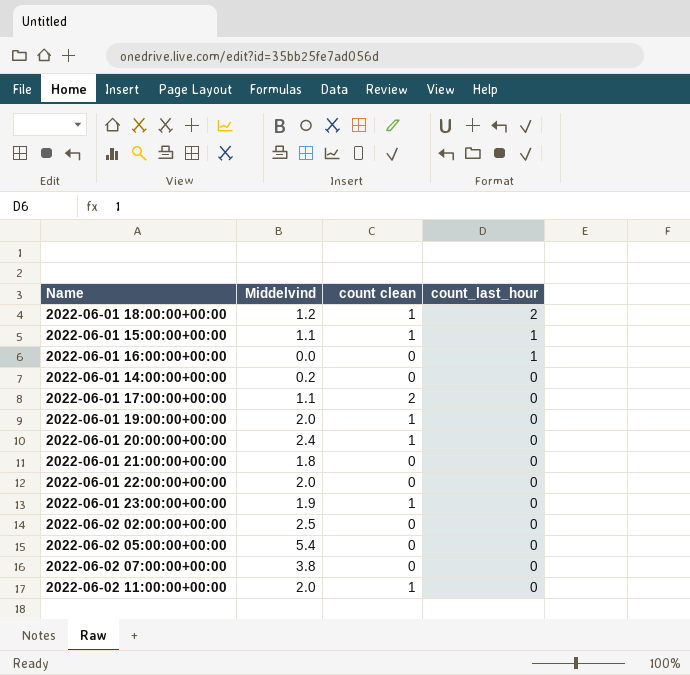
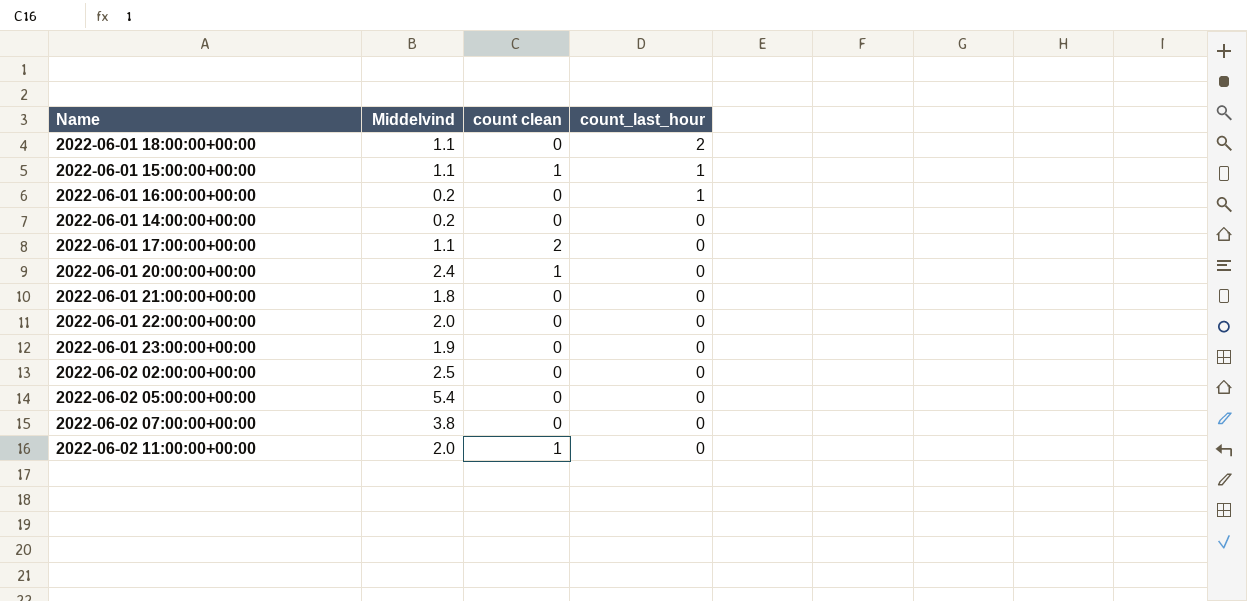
row 2022-06-01 19:00:00+00:00: 2.0 | 1 | 0 -> none
2022-06-01 18:00:00+00:00 | Middelvind: 1.2 -> 1.1
2022-06-01 18:00:00+00:00 | count clean: 1 -> 0
2022-06-01 16:00:00+00:00 | Middelvind: 0.0 -> 0.2
2022-06-01 23:00:00+00:00 | count clean: 1 -> 0

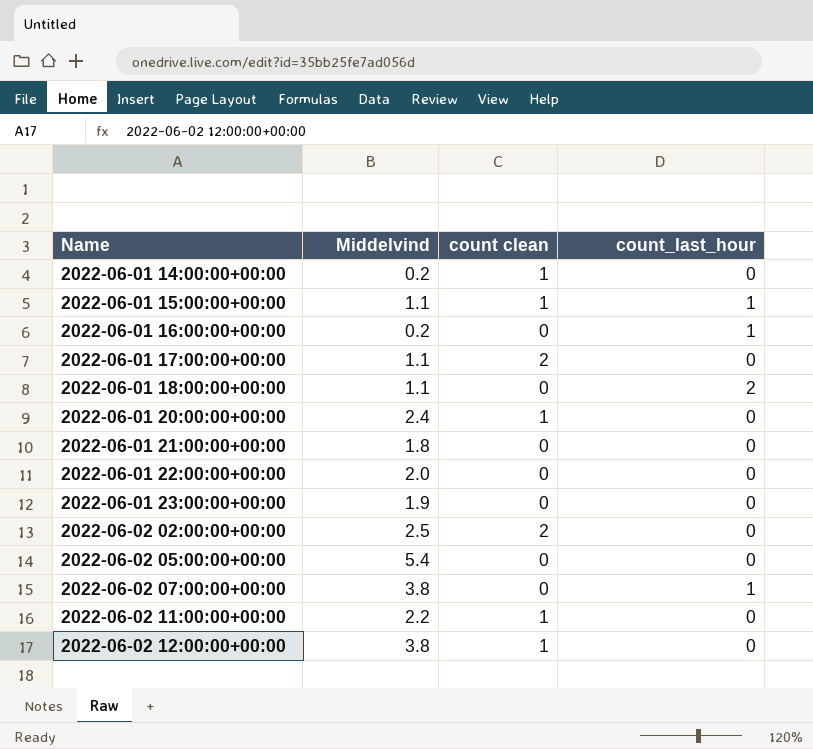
row order: count_last_hour descending -> Name ascending
2022-06-01 14:00:00+00:00 | count clean: 0 -> 1
2022-06-02 02:00:00+00:00 | count clean: 0 -> 2
2022-06-02 07:00:00+00:00 | count_last_hour: 0 -> 1
2022-06-02 11:00:00+00:00 | Middelvind: 2.0 -> 2.2
row 2022-06-02 12:00:00+00:00: none -> 3.8 | 1 | 0

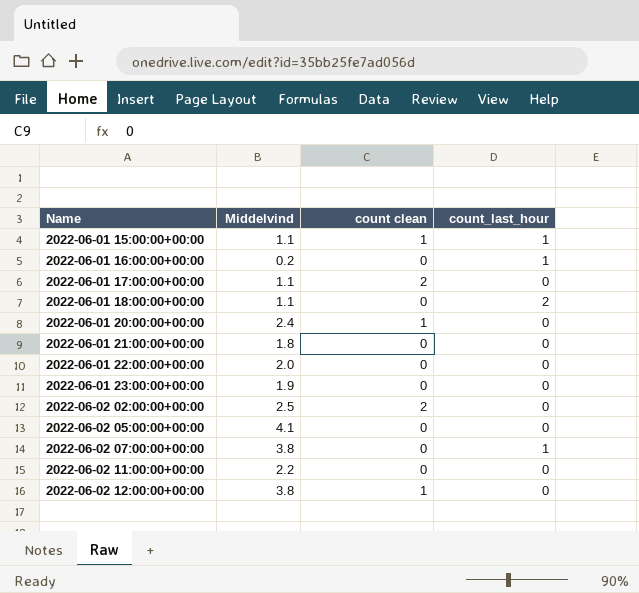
row 2022-06-01 14:00:00+00:00: 0.2 | 1 | 0 -> none
2022-06-02 05:00:00+00:00 | Middelvind: 5.4 -> 4.1
2022-06-02 11:00:00+00:00 | count clean: 1 -> 0

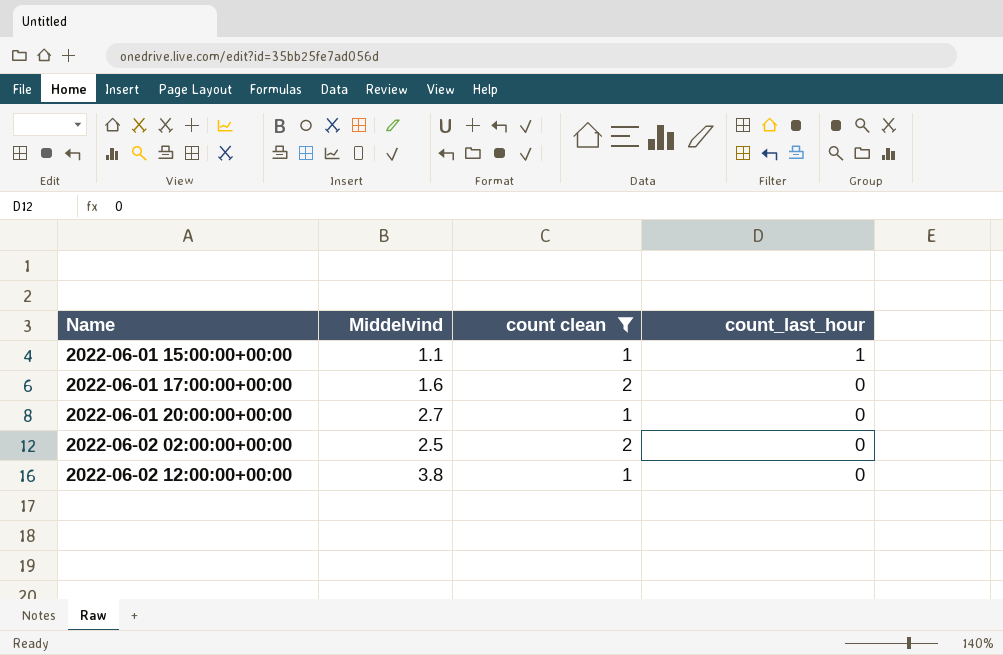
filter: none -> count clean != 0
2022-06-01 17:00:00+00:00 | Middelvind: 1.1 -> 1.6
2022-06-01 20:00:00+00:00 | Middelvind: 2.4 -> 2.7

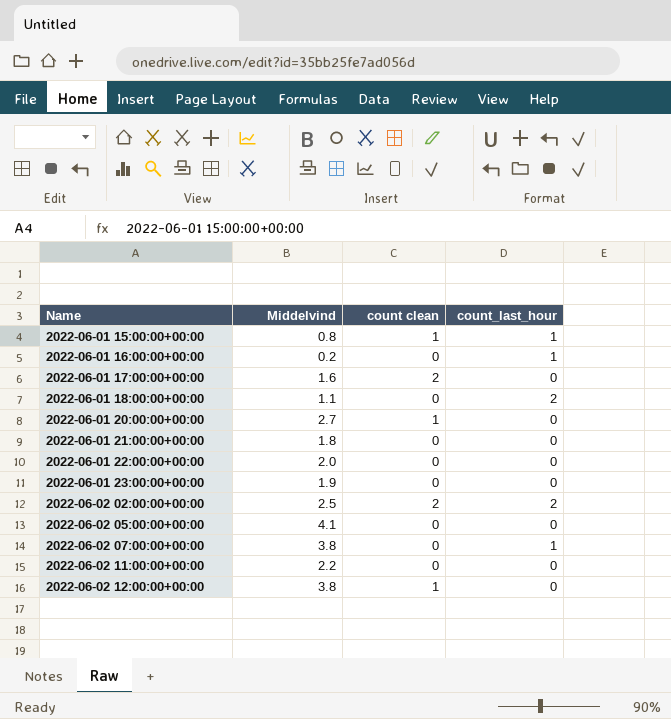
filter: count clean != 0 -> none
2022-06-01 15:00:00+00:00 | Middelvind: 1.1 -> 0.8
2022-06-02 02:00:00+00:00 | count_last_hour: 0 -> 2

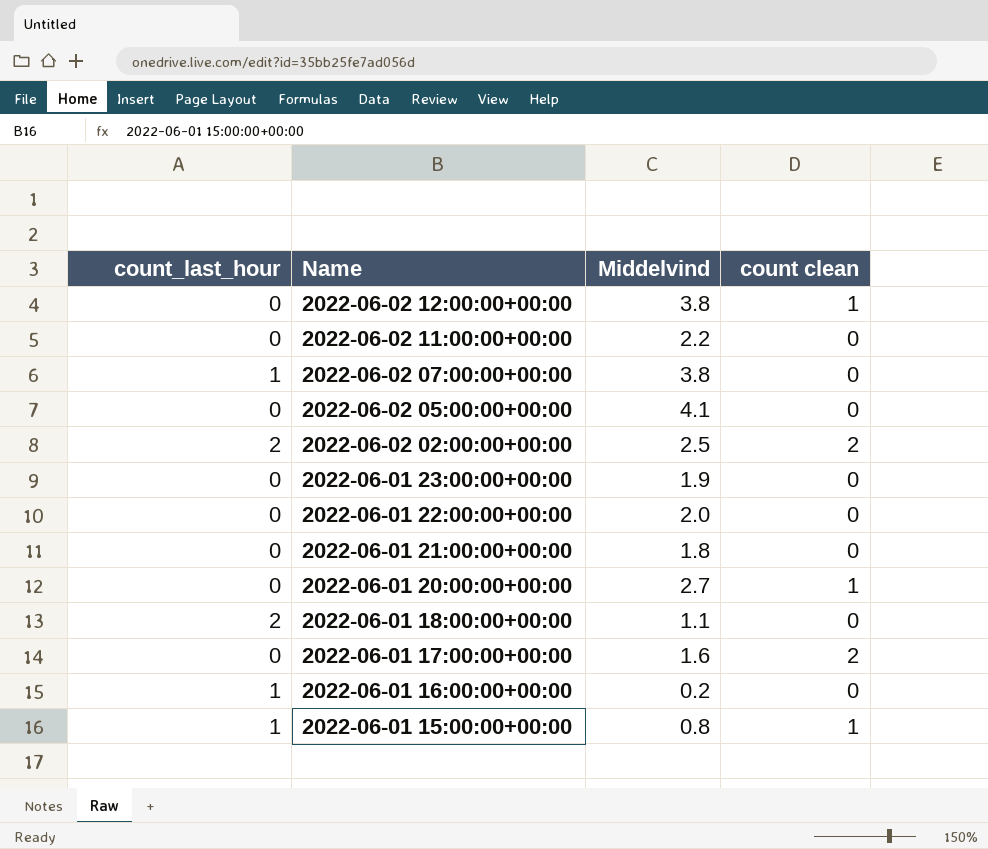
row order: Name ascending -> Name descending
column count_last_hour | position: 4 -> 1

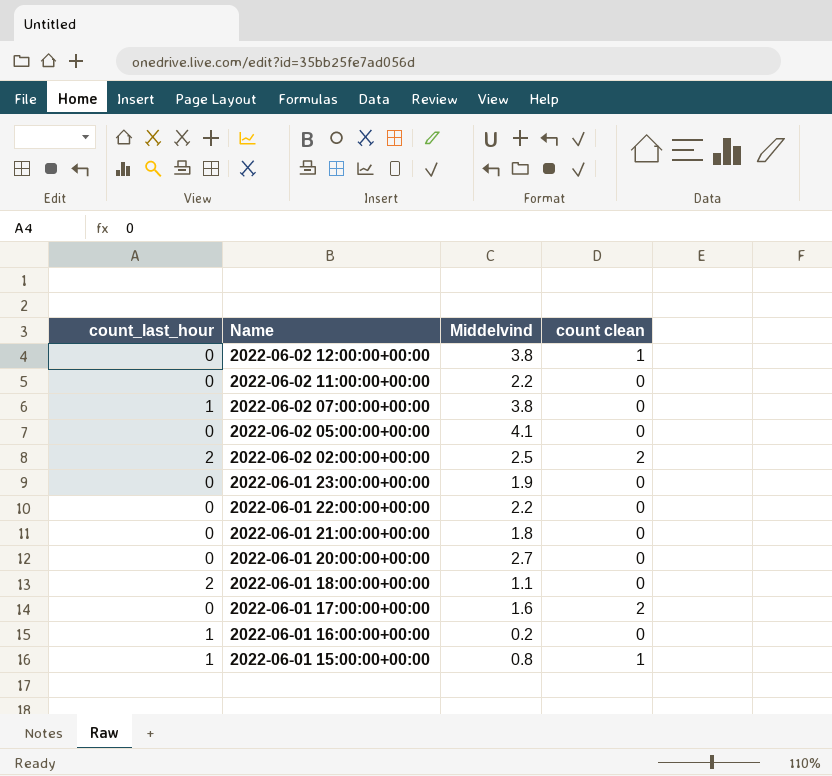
2022-06-01 22:00:00+00:00 | Middelvind: 2.0 -> 2.2
2022-06-01 20:00:00+00:00 | count clean: 1 -> 0

